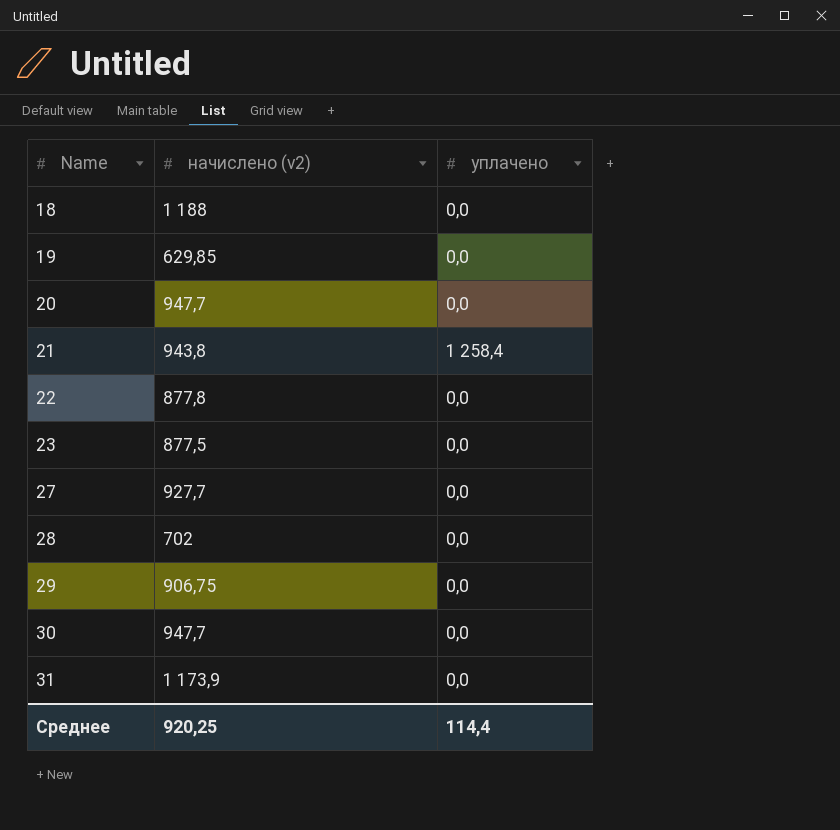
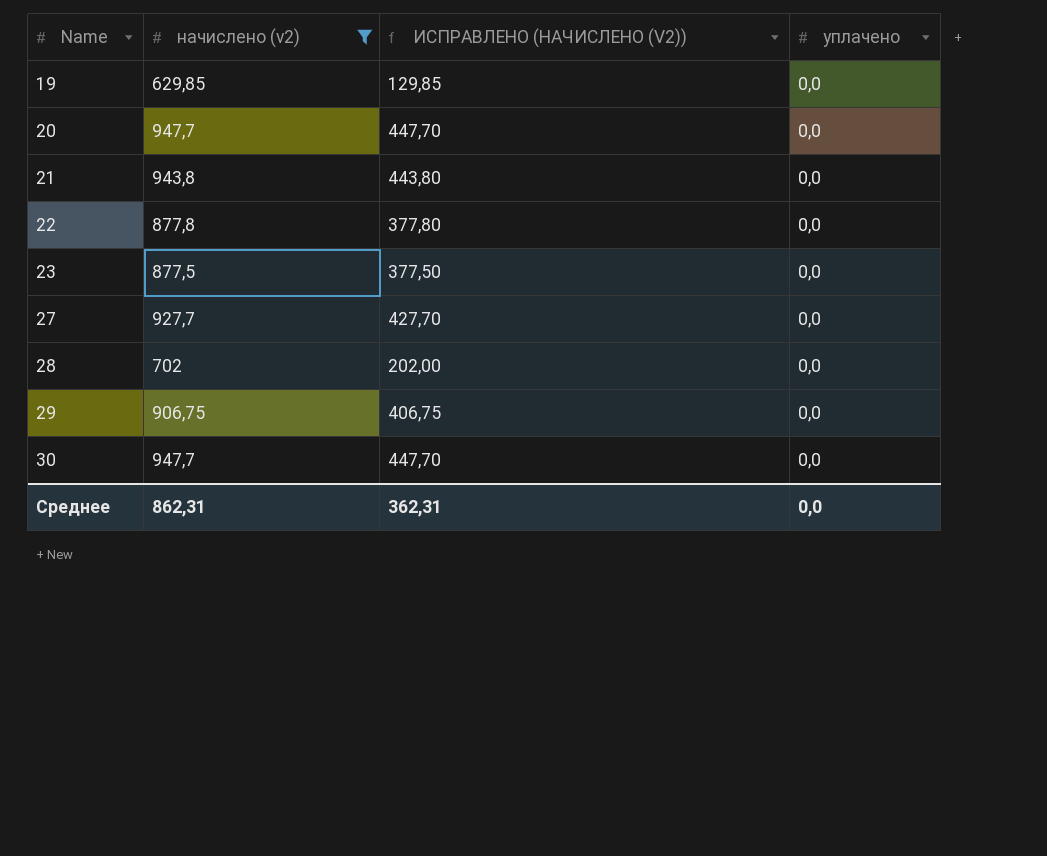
filter: none -> начислено (v2) <= 947,7
column ИСПРАВЛЕНО (НАЧИСЛЕНО (V2)) | formula: none -> [начислено (v2)] - 500
21 | уплачено: 1 258,4 -> 0,0
Среднее | начислено (v2): 920,25 -> 862,31
Среднее | уплачено: 114,4 -> 0,0

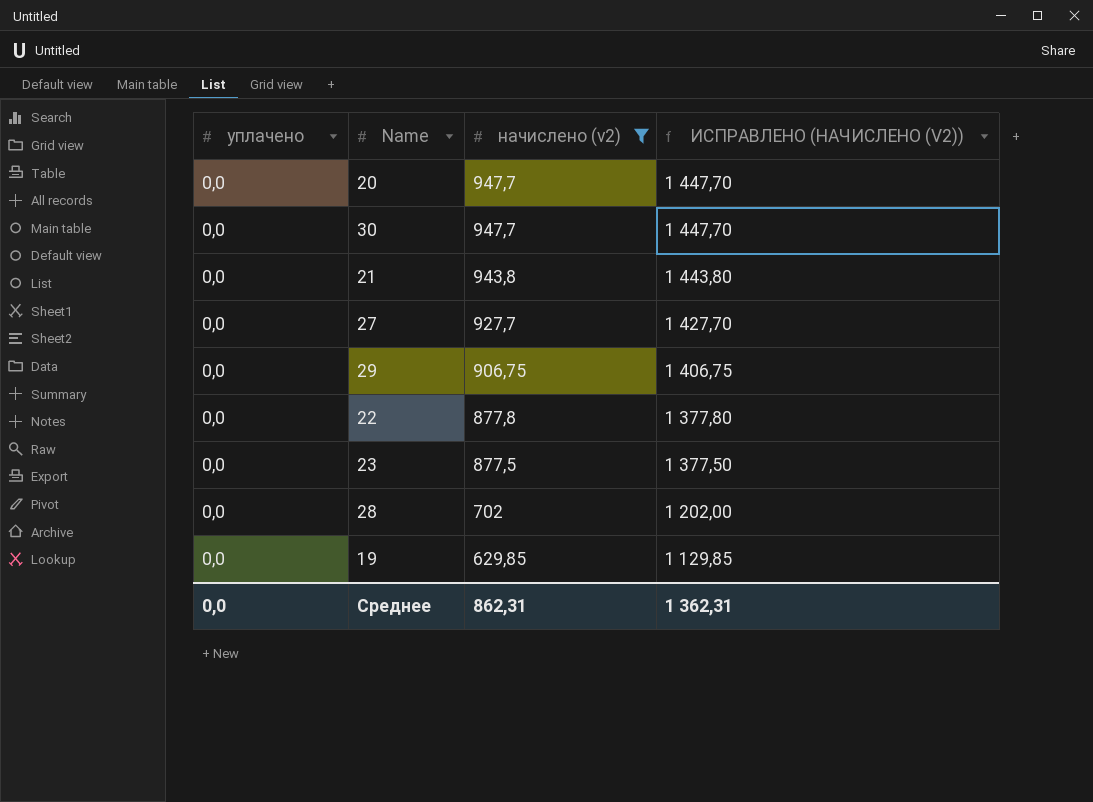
row order: Name ascending -> начислено (v2) descending
column уплачено | position: 4 -> 1
column ИСПРАВЛЕНО (НАЧИСЛЕНО (V2)) | formula: [начислено (v2)] - 500 -> [начислено (v2)] + 500
Среднее | ИСПРАВЛЕНО (НАЧИСЛЕНО (V2)): 362,31 -> 1 362,31

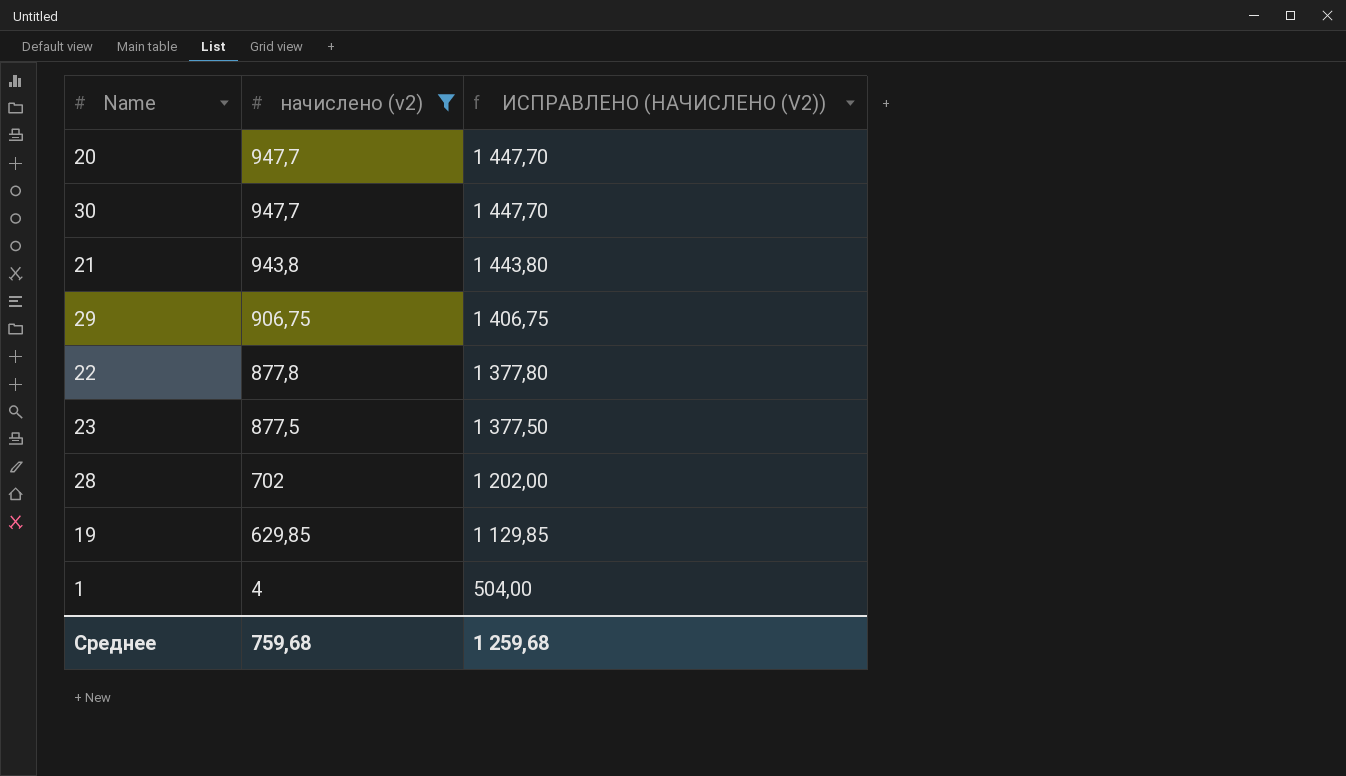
column уплачено | position: 1 -> none
row 27: 0,0 | 927,7 | 1 427,70 -> none
row 1: none -> 4 | 504,00
Среднее | начислено (v2): 862,31 -> 759,68
Среднее | ИСПРАВЛЕНО (НАЧИСЛЕНО (V2)): 1 362,31 -> 1 259,68

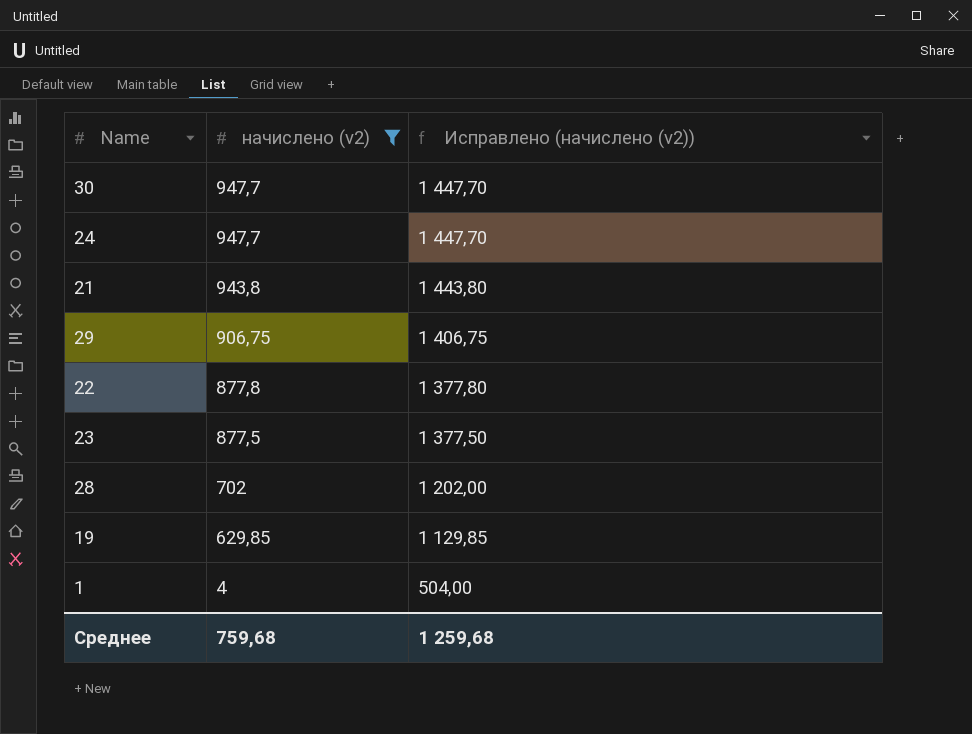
column name: ИСПРАВЛЕНО (НАЧИСЛЕНО (V2)) -> Исправлено (начислено (v2))
row 20: 947,7 | 1 447,70 -> none
row 24: none -> 947,7 | 1 447,70

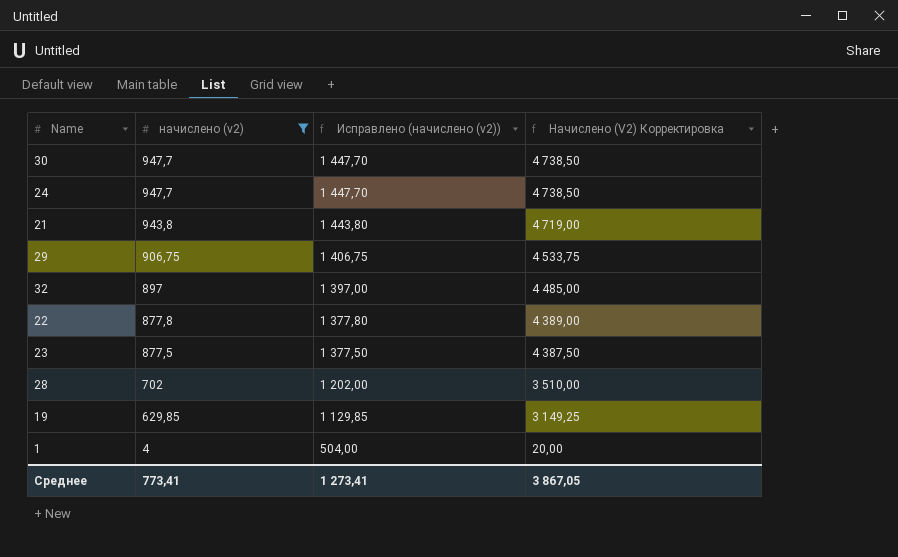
column Начислено (V2) Корректировка | formula: none -> [начислено (v2)] * 5
row 32: none -> 897 | 1 397,00 | 4 485,00
Среднее | начислено (v2): 759,68 -> 773,41
Среднее | Исправлено (начислено (v2)): 1 259,68 -> 1 273,41

